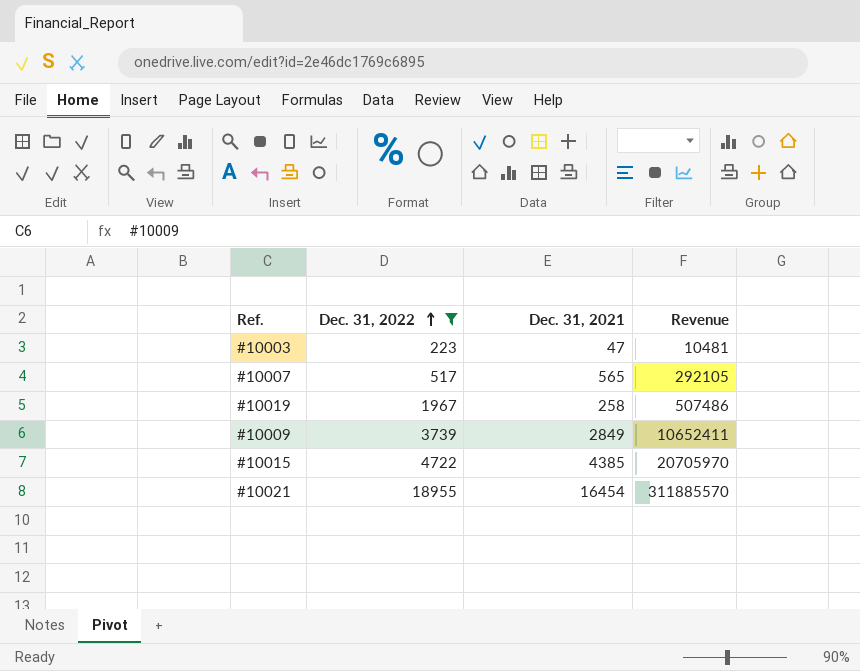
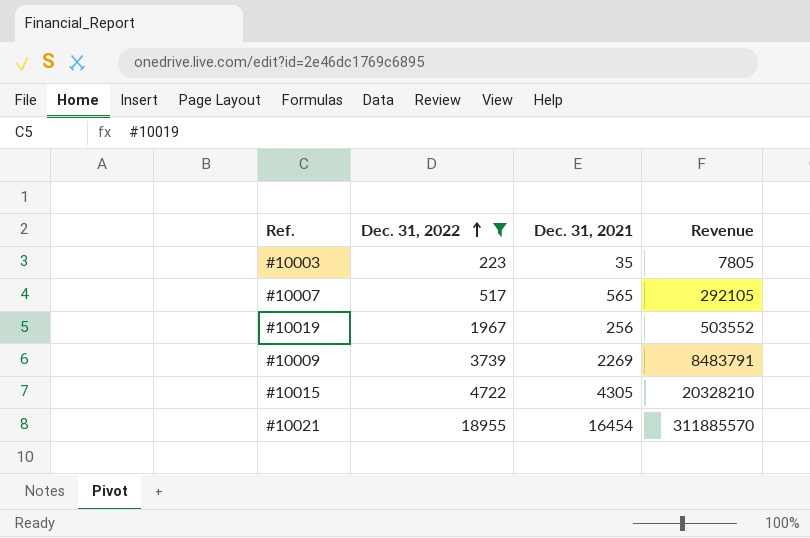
#10003 | Dec. 31, 2021: 47 -> 35
#10003 | Revenue: 10481 -> 7805
#10019 | Dec. 31, 2021: 258 -> 256
#10019 | Revenue: 507486 -> 503552
#10009 | Dec. 31, 2021: 2849 -> 2269
#10009 | Revenue: 10652411 -> 8483791
#10015 | Dec. 31, 2021: 4385 -> 4305
#10015 | Revenue: 20705970 -> 20328210

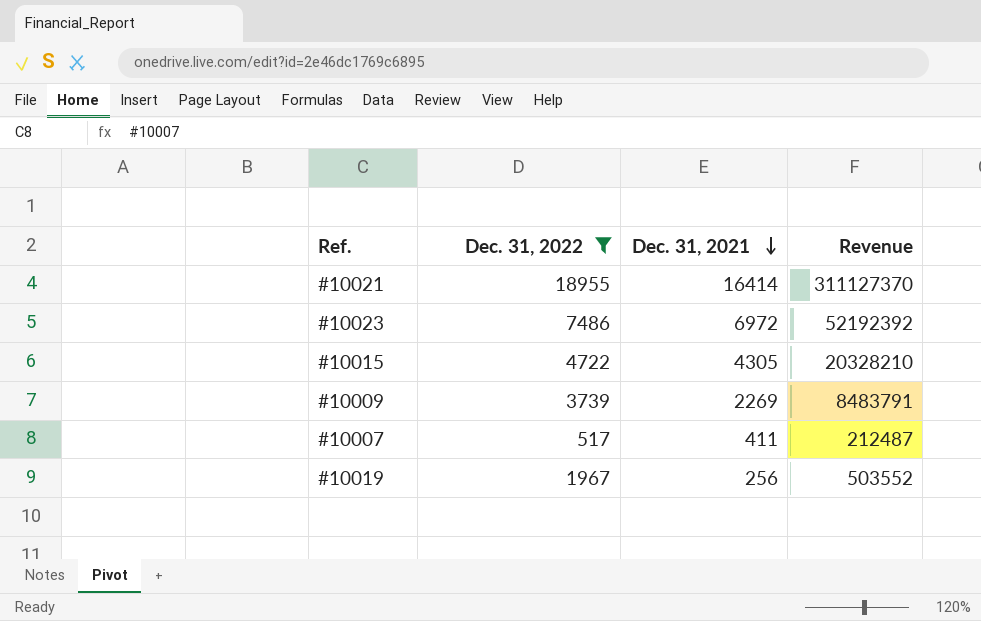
row order: Dec. 31, 2022 ascending -> Dec. 31, 2021 descending
row #10003: 223 | 35 | 7805 -> none
#10021 | Dec. 31, 2021: 16454 -> 16414
#10021 | Revenue: 311885570 -> 311127370
row #10023: none -> 7486 | 6972 | 52192392
#10007 | Dec. 31, 2021: 565 -> 411
#10007 | Revenue: 292105 -> 212487

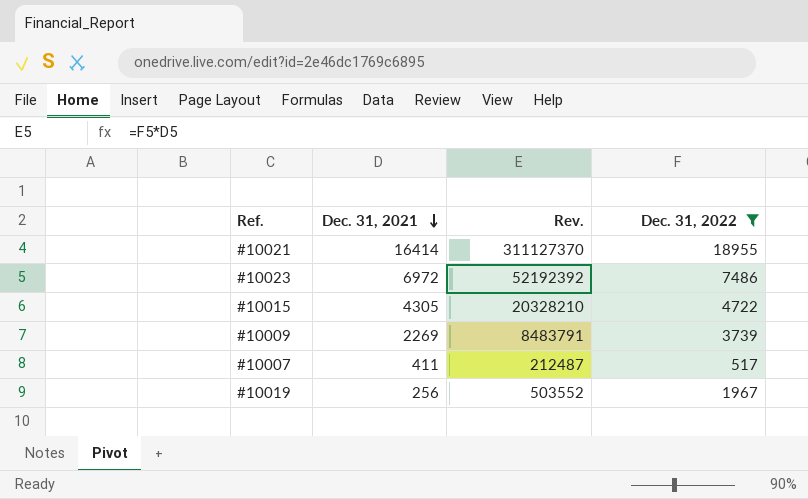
column name: Revenue -> Rev.
column Dec. 31, 2022 | position: 2 -> 4

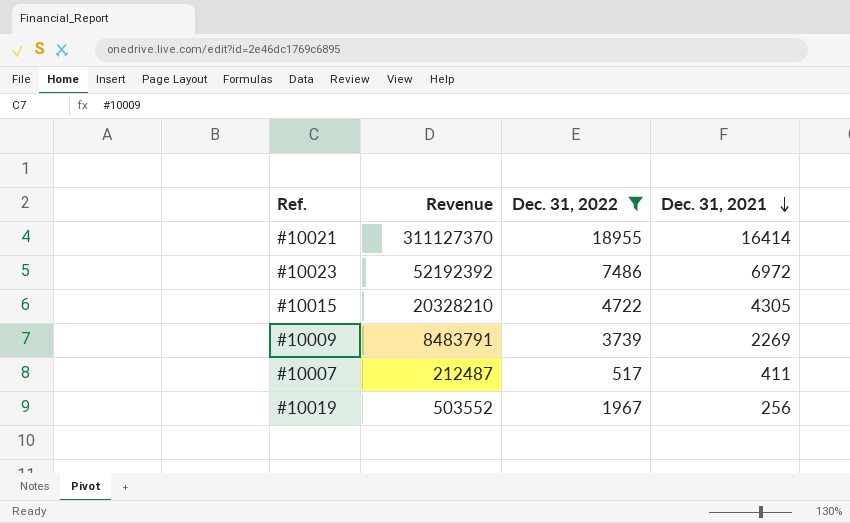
column name: Rev. -> Revenue
column Dec. 31, 2021 | position: 2 -> 4

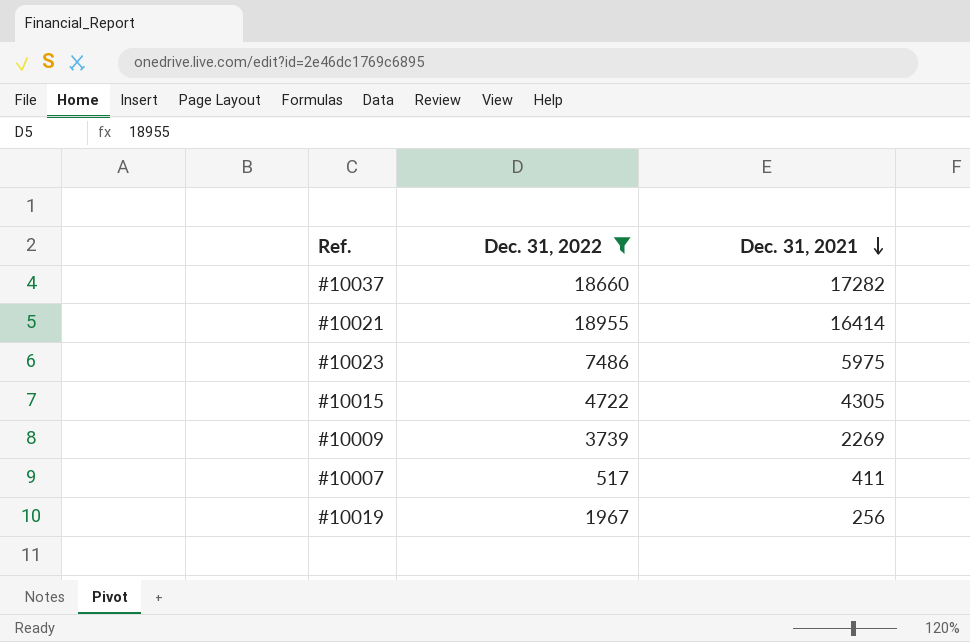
column Revenue | formula: [Dec. 31, 2022] * [Dec. 31, 2021] -> none
row #10037: none -> 18660 | 17282
#10023 | Dec. 31, 2021: 6972 -> 5975

